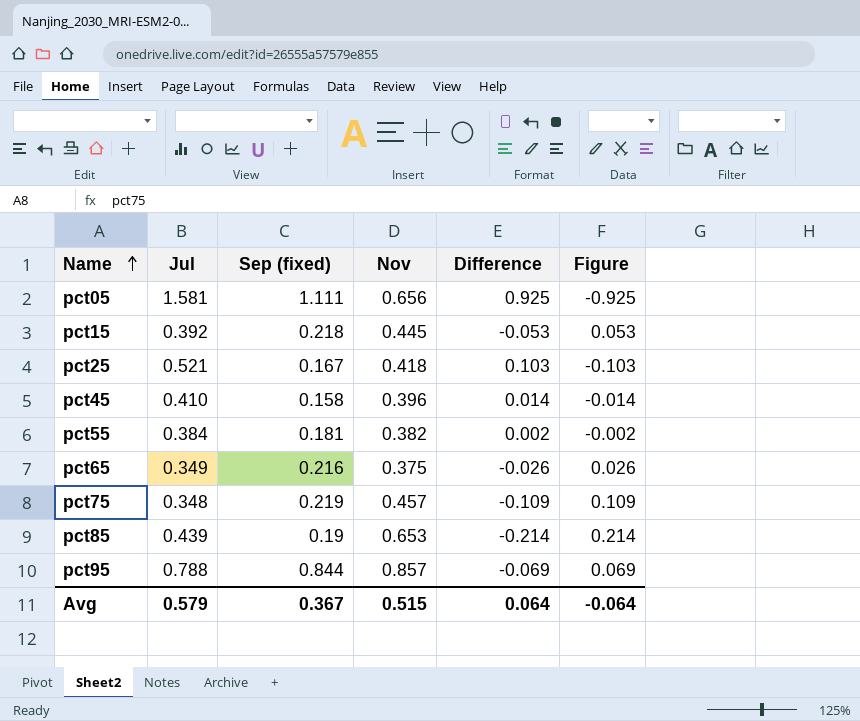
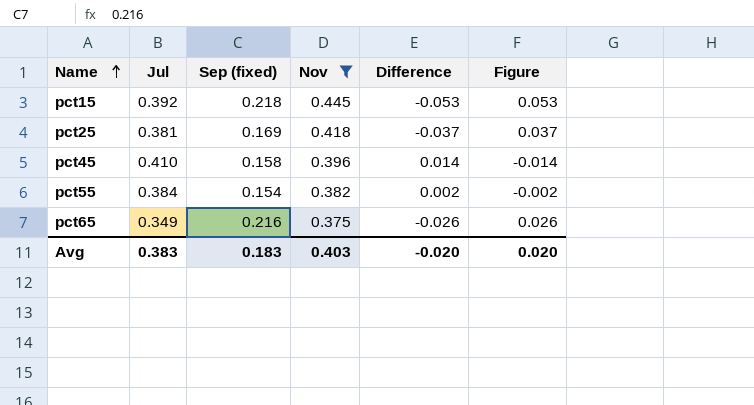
filter: none -> Nov <= 0.445
pct25 | Jul: 0.521 -> 0.381
pct25 | Sep (fixed): 0.167 -> 0.169
pct25 | Difference: 0.103 -> -0.037
pct25 | Figure: -0.103 -> 0.037
pct55 | Sep (fixed): 0.181 -> 0.154
Avg | Jul: 0.579 -> 0.383
Avg | Sep (fixed): 0.367 -> 0.183
Avg | Nov: 0.515 -> 0.403
Avg | Difference: 0.064 -> -0.020
Avg | Figure: -0.064 -> 0.020

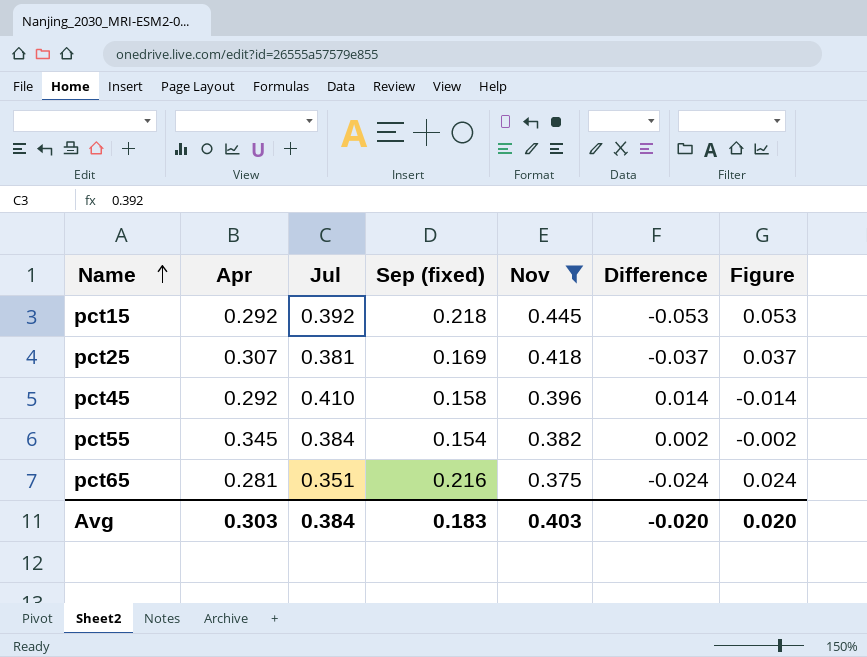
column Apr | position: none -> 2
pct65 | Jul: 0.349 -> 0.351
pct65 | Difference: -0.026 -> -0.024
pct65 | Figure: 0.026 -> 0.024
Avg | Jul: 0.383 -> 0.384

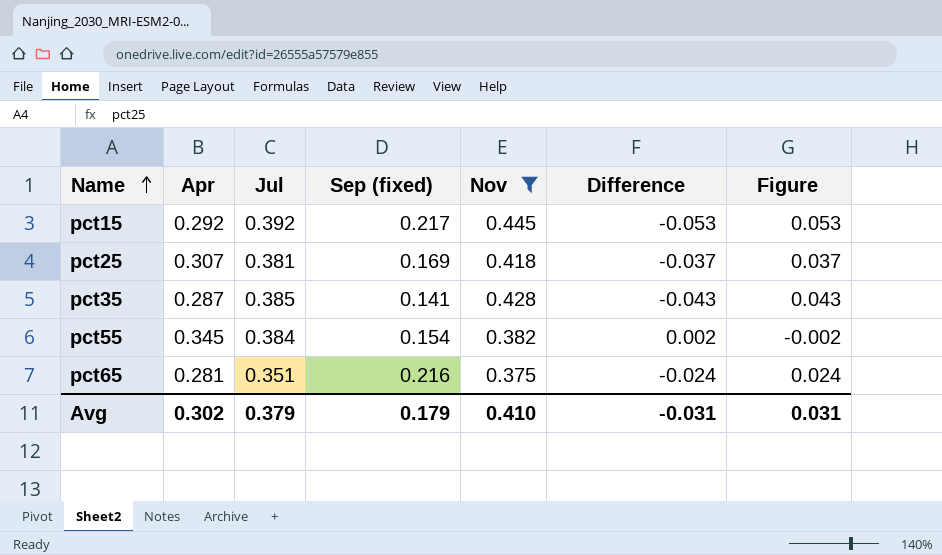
row pct45: 0.292 | 0.410 | 0.158 | 0.396 | 0.014 | -0.014 -> none
pct15 | Sep (fixed): 0.218 -> 0.217
row pct35: none -> 0.287 | 0.385 | 0.141 | 0.428 | -0.043 | 0.043
Avg | Apr: 0.303 -> 0.302
Avg | Jul: 0.384 -> 0.379
Avg | Sep (fixed): 0.183 -> 0.179
Avg | Nov: 0.403 -> 0.410
Avg | Difference: -0.020 -> -0.031
Avg | Figure: 0.020 -> 0.031

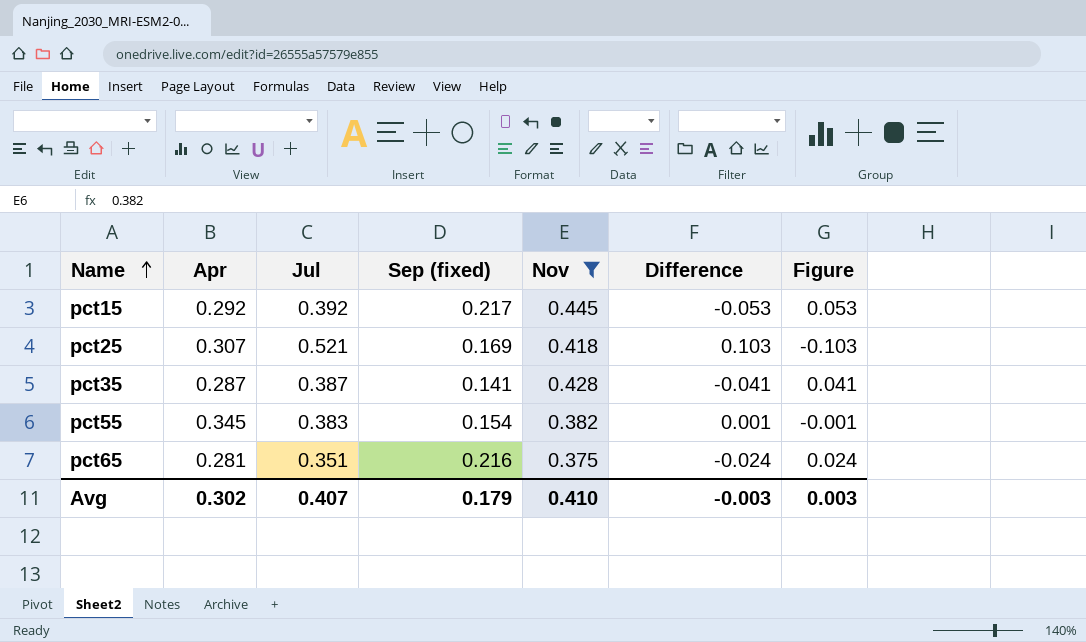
pct25 | Jul: 0.381 -> 0.521
pct25 | Difference: -0.037 -> 0.103
pct25 | Figure: 0.037 -> -0.103
pct35 | Jul: 0.385 -> 0.387
pct35 | Difference: -0.043 -> -0.041
pct35 | Figure: 0.043 -> 0.041
pct55 | Jul: 0.384 -> 0.383
pct55 | Difference: 0.002 -> 0.001
pct55 | Figure: -0.002 -> -0.001
Avg | Jul: 0.379 -> 0.407
Avg | Difference: -0.031 -> -0.003
Avg | Figure: 0.031 -> 0.003

